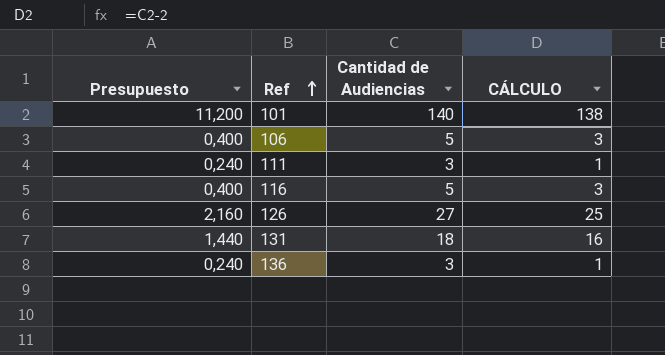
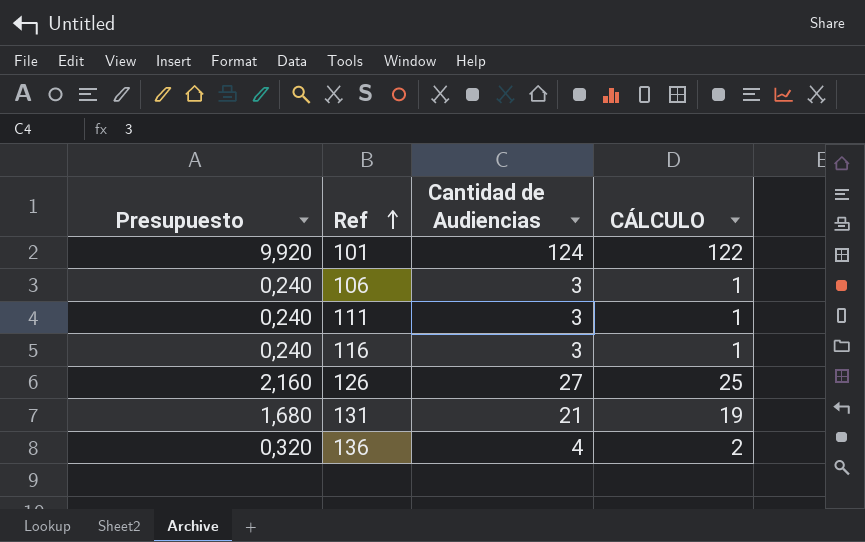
101 | Presupuesto: 11,200 -> 9,920
101 | Cantidad de Audiencias: 140 -> 124
101 | CÁLCULO: 138 -> 122
106 | Presupuesto: 0,400 -> 0,240
106 | Cantidad de Audiencias: 5 -> 3
106 | CÁLCULO: 3 -> 1
116 | Presupuesto: 0,400 -> 0,240
116 | Cantidad de Audiencias: 5 -> 3
116 | CÁLCULO: 3 -> 1
131 | Presupuesto: 1,440 -> 1,680
131 | Cantidad de Audiencias: 18 -> 21
131 | CÁLCULO: 16 -> 19
136 | Presupuesto: 0,240 -> 0,320
136 | Cantidad de Audiencias: 3 -> 4
136 | CÁLCULO: 1 -> 2

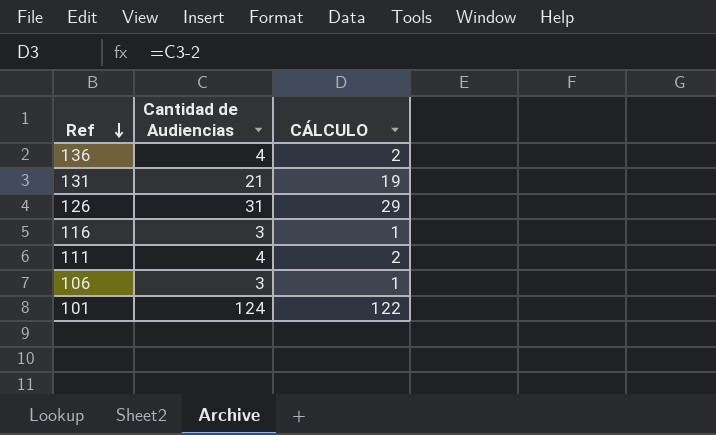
row order: Ref ascending -> Ref descending
column Presupuesto | formula: [Cantidad de Audiencias] * 0,08 -> none
126 | Cantidad de Audiencias: 27 -> 31
126 | CÁLCULO: 25 -> 29
111 | Cantidad de Audiencias: 3 -> 4
111 | CÁLCULO: 1 -> 2

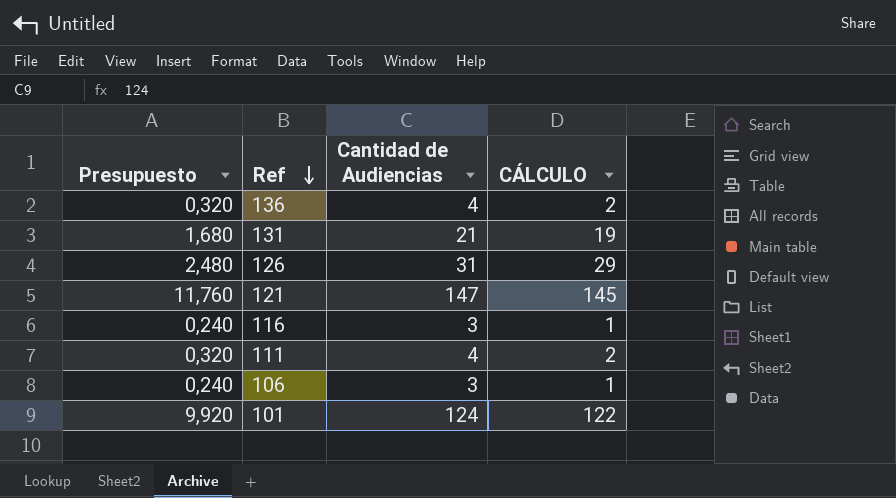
column Presupuesto | formula: none -> [Cantidad de Audiencias] * 0,08
row 121: none -> 11,760 | 147 | 145

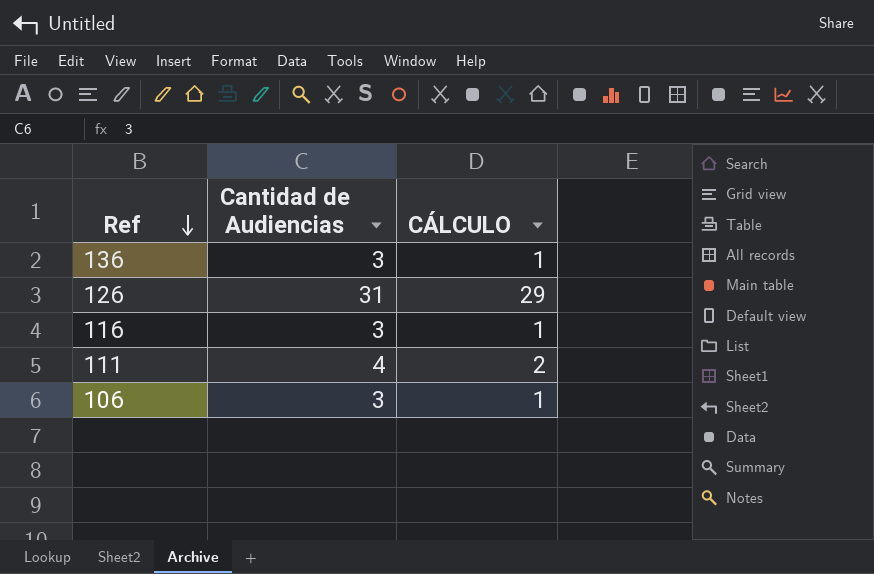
column Presupuesto | formula: [Cantidad de Audiencias] * 0,08 -> none
row 131: 1,680 | 21 | 19 -> none
row 121: 11,760 | 147 | 145 -> none
row 101: 9,920 | 124 | 122 -> none
136 | Cantidad de Audiencias: 4 -> 3
136 | CÁLCULO: 2 -> 1

